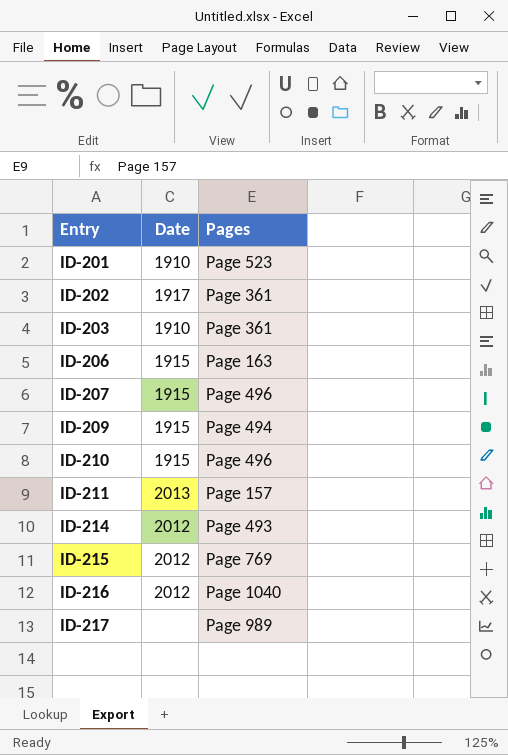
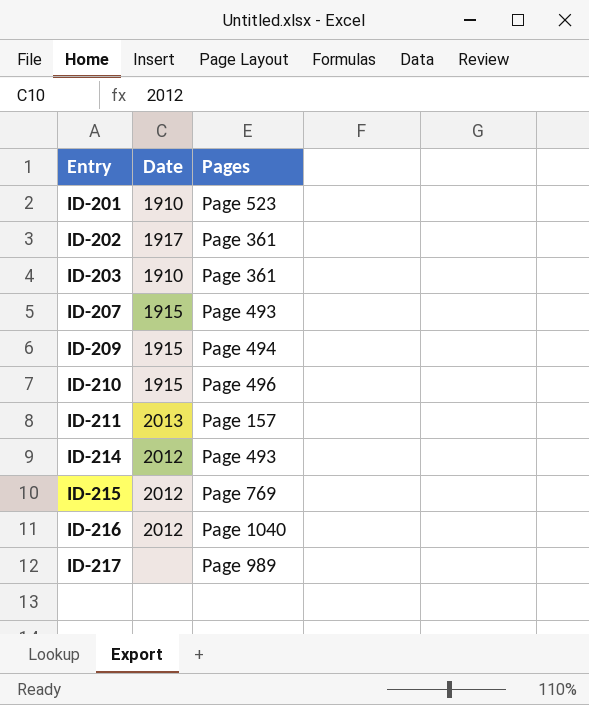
row ID-206: 1915 | Page 163 -> none
ID-207 | Pages: Page 496 -> Page 493

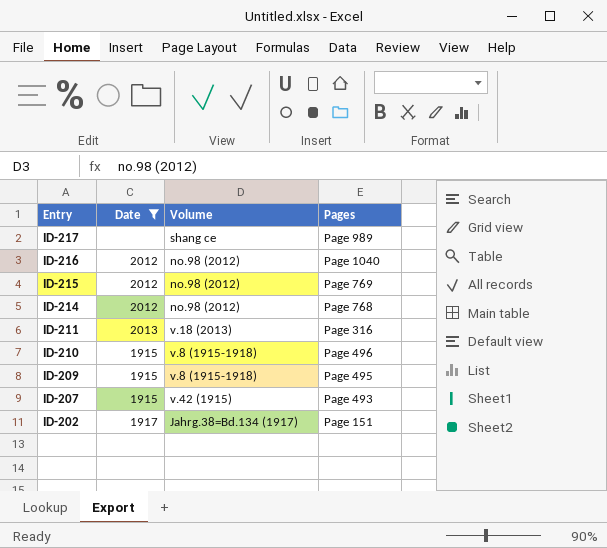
filter: none -> Date != 1910
row order: Entry ascending -> Entry descending
column Volume | position: none -> 3
ID-214 | Pages: Page 493 -> Page 768
ID-211 | Pages: Page 157 -> Page 316
ID-209 | Pages: Page 494 -> Page 495
ID-202 | Pages: Page 361 -> Page 151

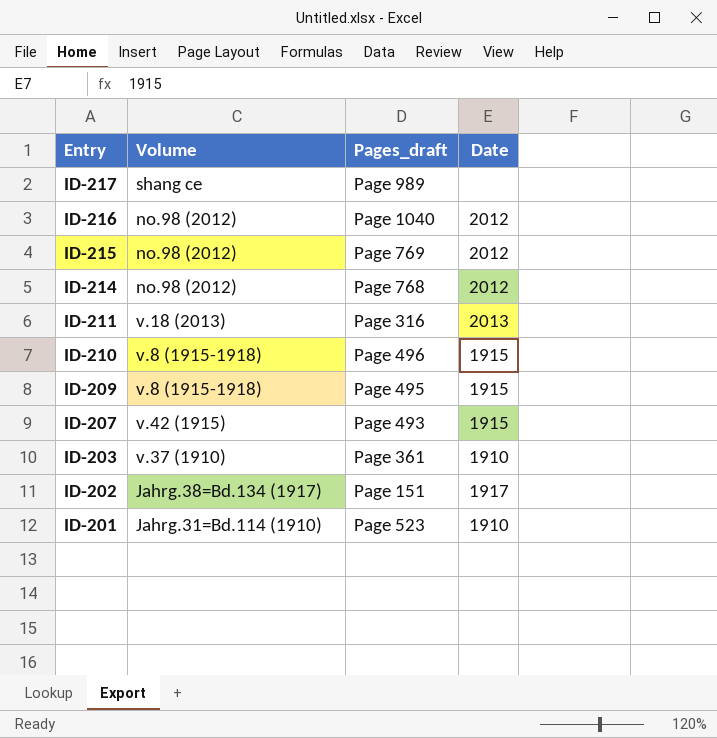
filter: Date != 1910 -> none
column name: Pages -> Pages_draft
column Date | position: 2 -> 4

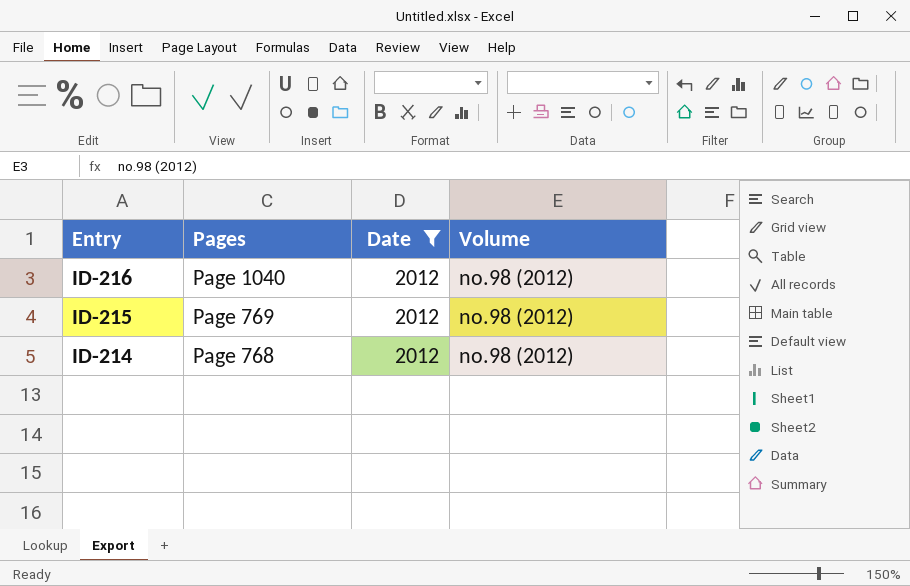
filter: none -> Date = 2012
column name: Pages_draft -> Pages
column Volume | position: 2 -> 4

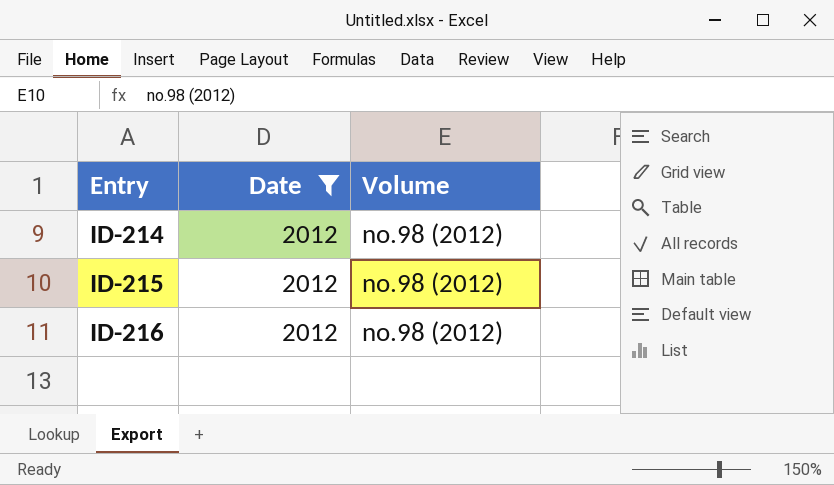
row order: Entry descending -> Entry ascending
column Pages | position: 2 -> none

